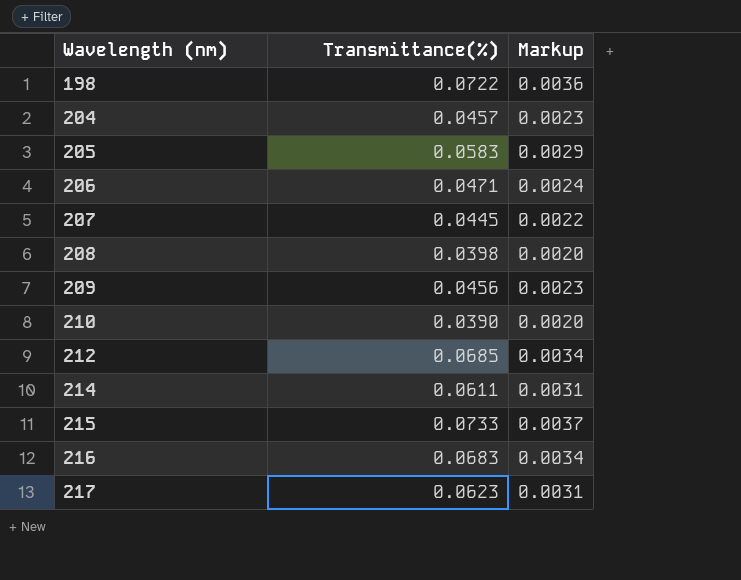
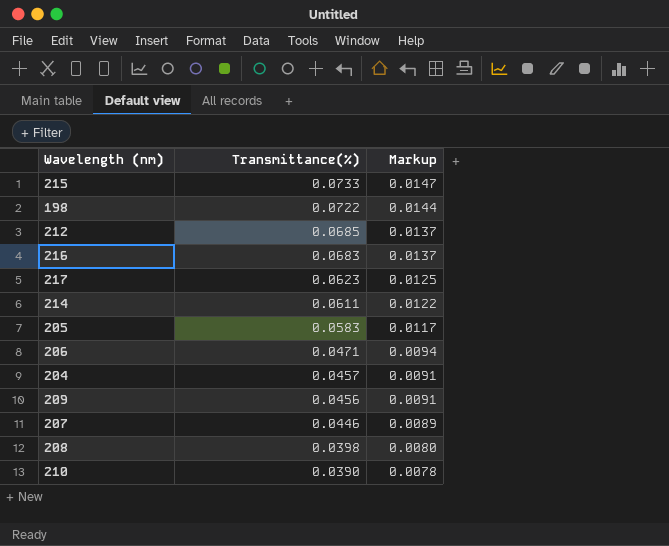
row order: Wavelength (nm) ascending -> Transmittance(%) descending
column Markup | formula: [Transmittance(%)] * 0.05 -> [Transmittance(%)] * 0.2
207 | Transmittance(%): 0.0445 -> 0.0446

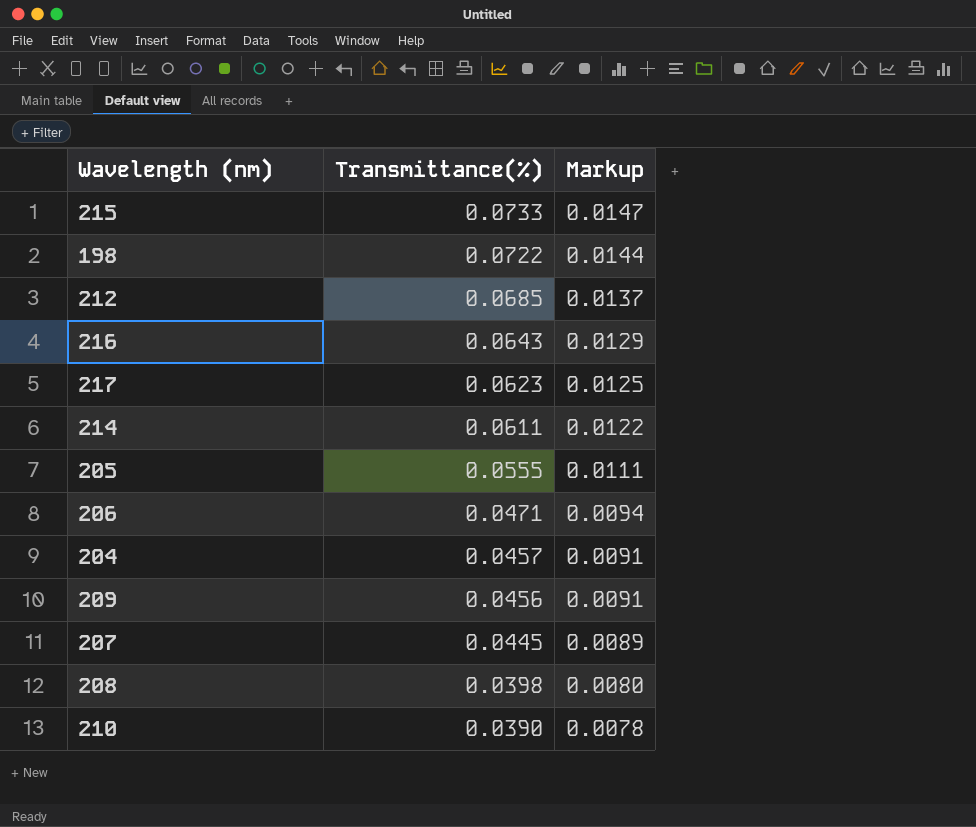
216 | Transmittance(%): 0.0683 -> 0.0643
216 | Markup: 0.0137 -> 0.0129
205 | Transmittance(%): 0.0583 -> 0.0555
205 | Markup: 0.0117 -> 0.0111
207 | Transmittance(%): 0.0446 -> 0.0445

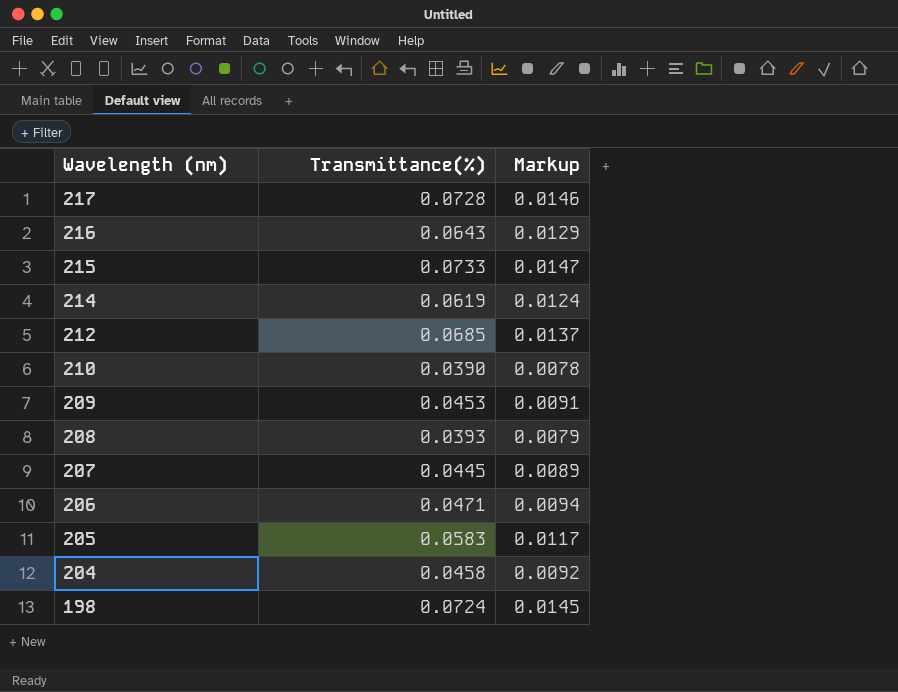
row order: Transmittance(%) descending -> Wavelength (nm) descending
217 | Transmittance(%): 0.0623 -> 0.0728
217 | Markup: 0.0125 -> 0.0146
214 | Transmittance(%): 0.0611 -> 0.0619
214 | Markup: 0.0122 -> 0.0124
209 | Transmittance(%): 0.0456 -> 0.0453
208 | Transmittance(%): 0.0398 -> 0.0393
208 | Markup: 0.0080 -> 0.0079
205 | Transmittance(%): 0.0555 -> 0.0583
205 | Markup: 0.0111 -> 0.0117
204 | Transmittance(%): 0.0457 -> 0.0458
204 | Markup: 0.0091 -> 0.0092
198 | Transmittance(%): 0.0722 -> 0.0724
198 | Markup: 0.0144 -> 0.0145

